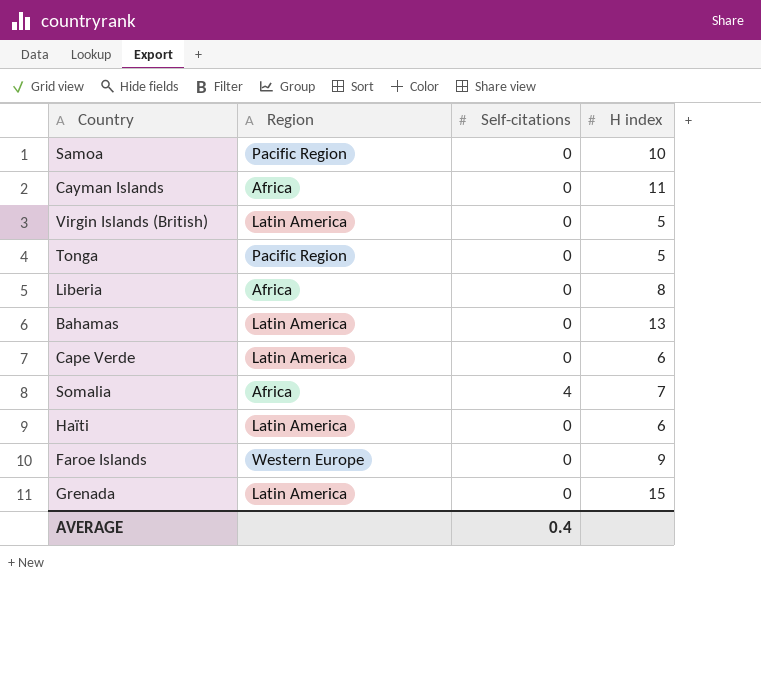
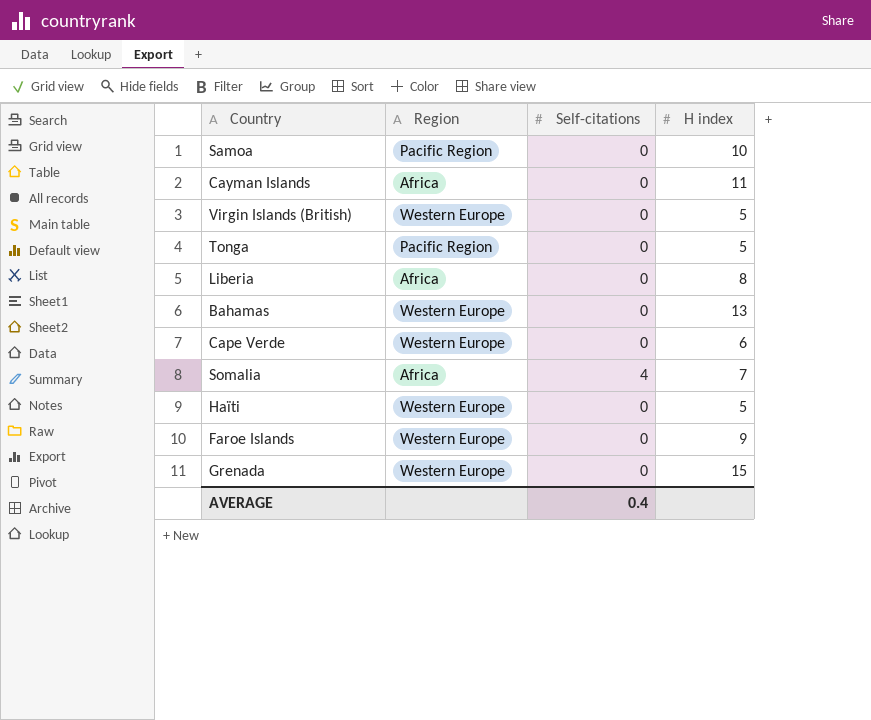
Virgin Islands (British) | Region: Latin America -> Western Europe
Bahamas | Region: Latin America -> Western Europe
Cape Verde | Region: Latin America -> Western Europe
Haïti | Region: Latin America -> Western Europe
Haïti | H index: 6 -> 5
Grenada | Region: Latin America -> Western Europe

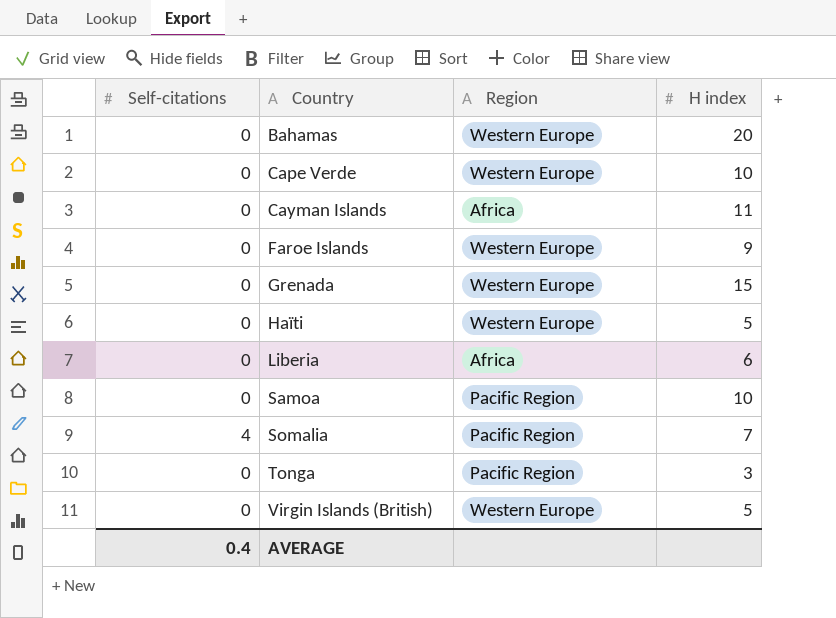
row order: none -> Country ascending
column Self-citations | position: 3 -> 1
Bahamas | H index: 13 -> 20
Cape Verde | H index: 6 -> 10
Liberia | H index: 8 -> 6
Somalia | Region: Africa -> Pacific Region
Tonga | H index: 5 -> 3

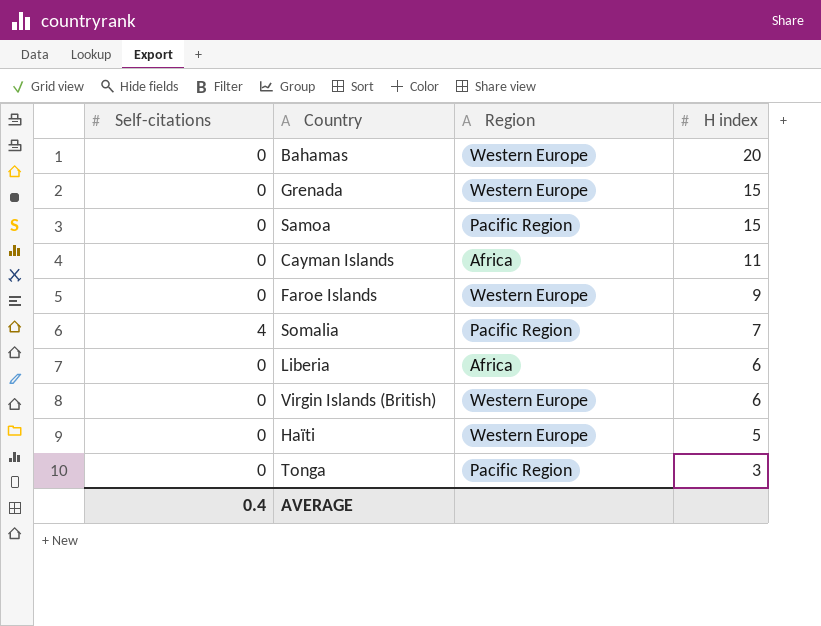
row order: Country ascending -> H index descending
row Cape Verde: 0 | Western Europe | 10 -> none
Samoa | H index: 10 -> 15
Virgin Islands (British) | H index: 5 -> 6

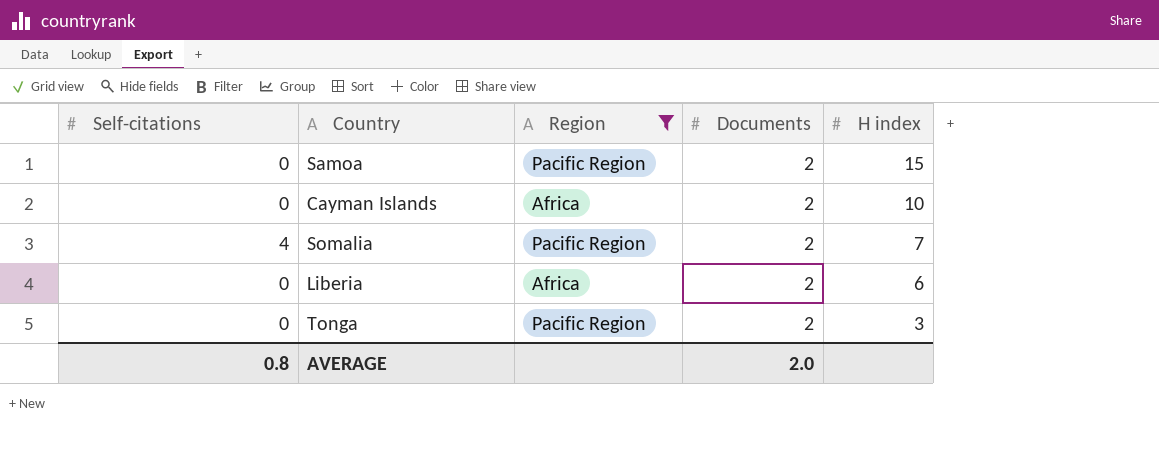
filter: none -> Region != Western Europe
column Documents | position: none -> 4
Cayman Islands | H index: 11 -> 10
AVERAGE | Self-citations: 0.4 -> 0.8

